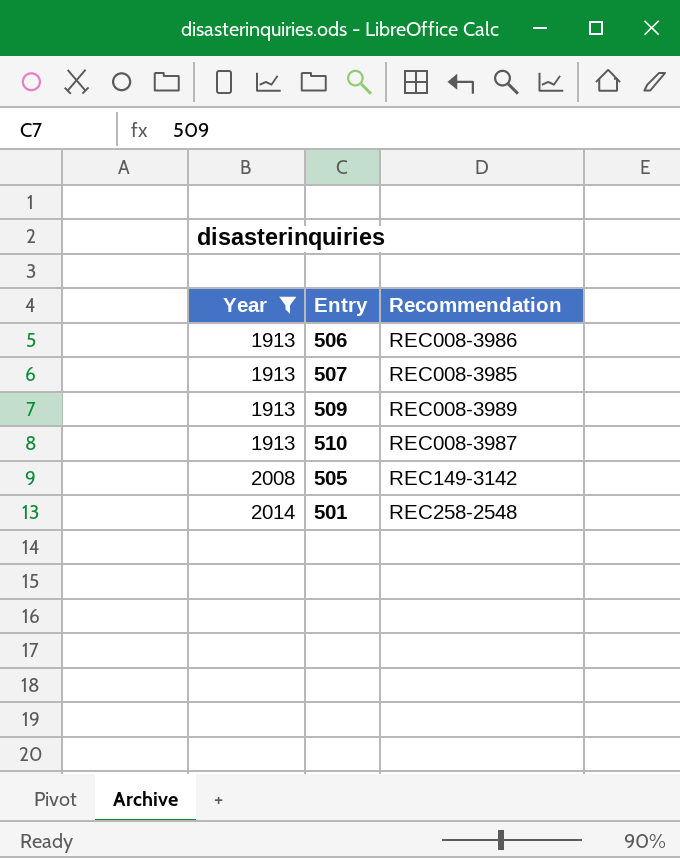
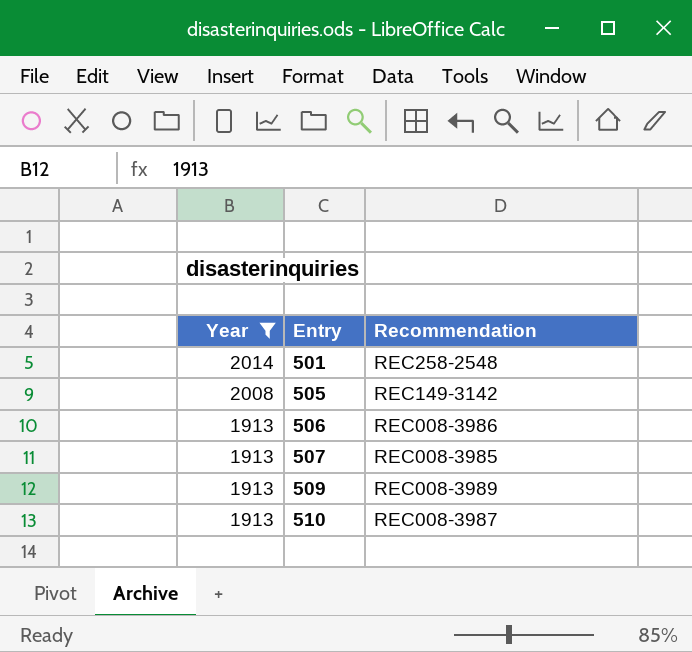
row order: Year ascending -> Year descending

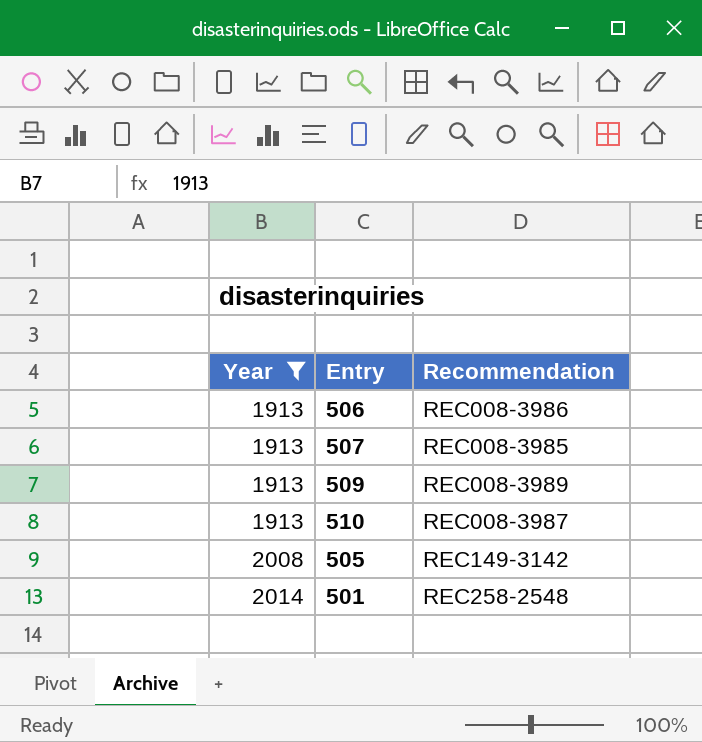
row order: Year descending -> Year ascending

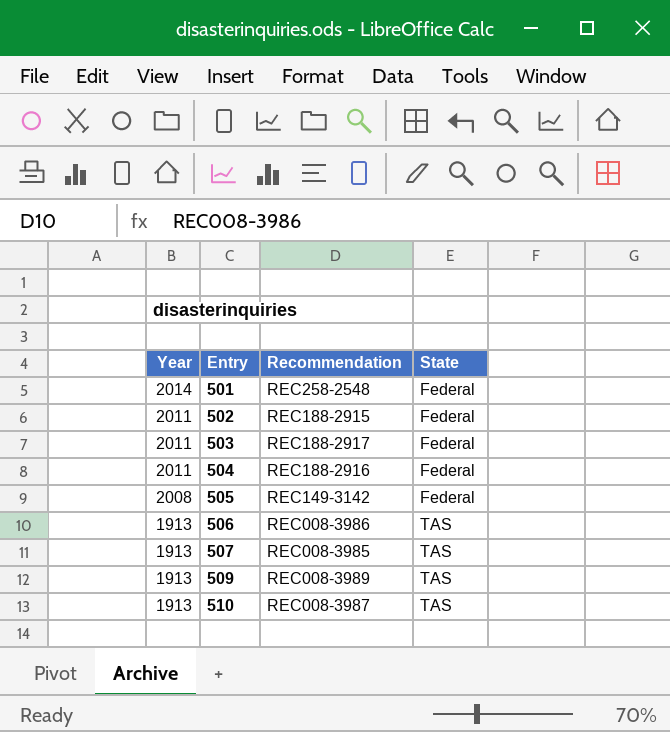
filter: Year != 2011 -> none
row order: Year ascending -> Year descending
column State | position: none -> 4

